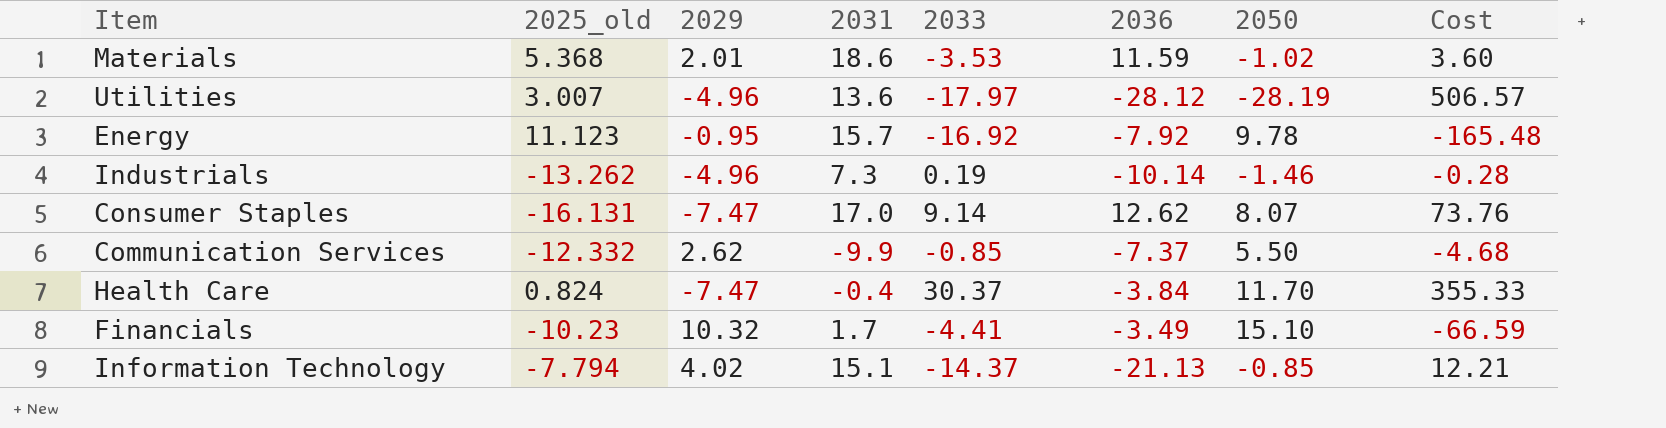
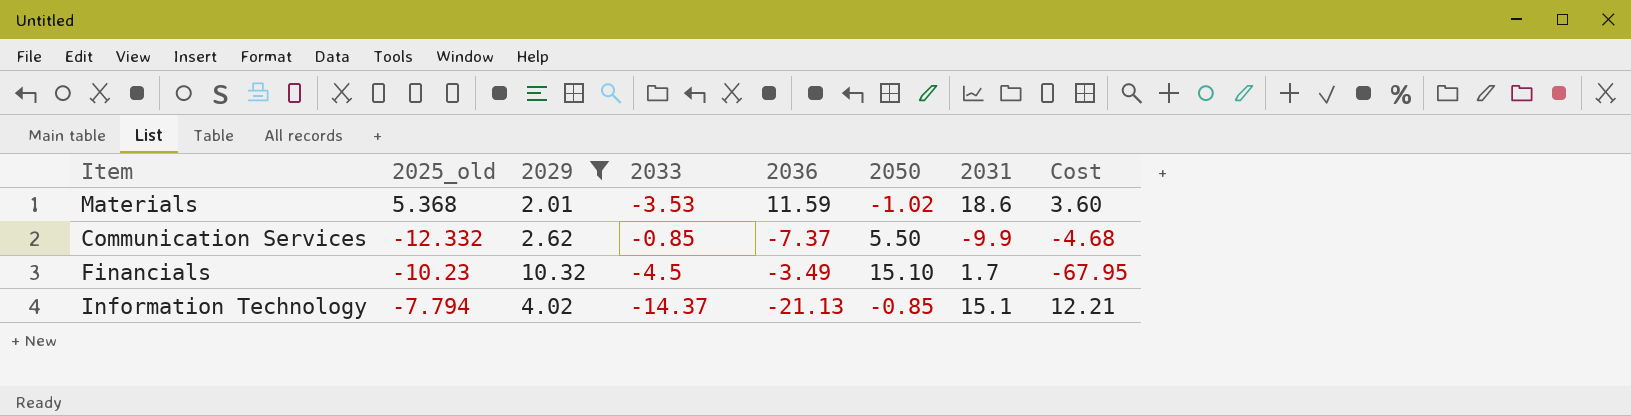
filter: none -> 2029 >= 2.01
column 2031 | position: 4 -> 7
Financials | 2033: -4.41 -> -4.5
Financials | Cost: -66.59 -> -67.95

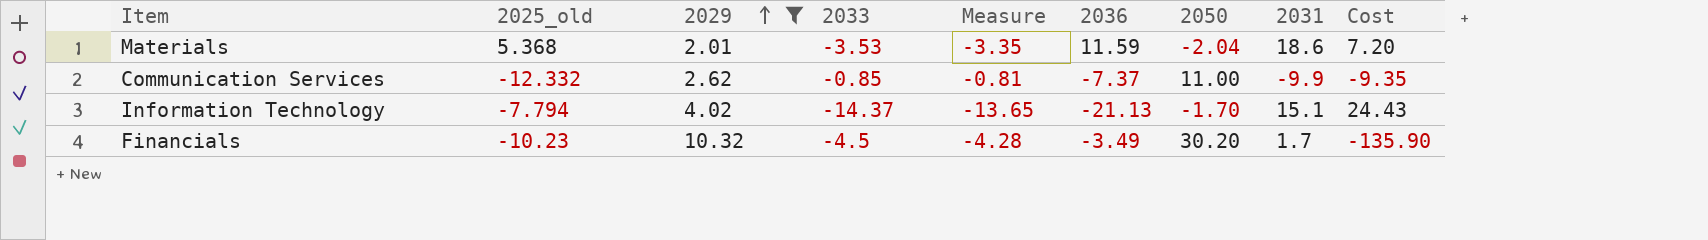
row order: none -> 2029 ascending
column Measure | formula: none -> [2033] * 0.95
Materials | 2050: -1.02 -> -2.04
Materials | Cost: 3.60 -> 7.20
Communication Services | 2050: 5.50 -> 11.00
Communication Services | Cost: -4.68 -> -9.35
Information Technology | 2050: -0.85 -> -1.70
Information Technology | Cost: 12.21 -> 24.43
Financials | 2050: 15.10 -> 30.20
Financials | Cost: -67.95 -> -135.90

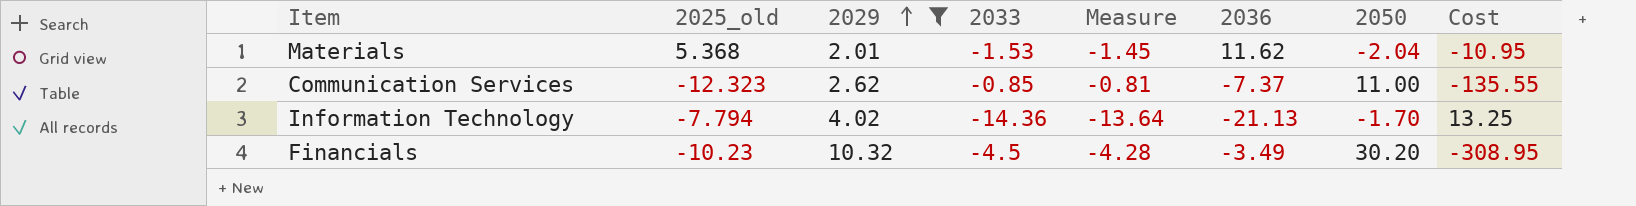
column 2031 | position: 8 -> none
column Cost | formula: [2033] * [2050] -> [2025_old] * [2050]
Materials | 2033: -3.53 -> -1.53
Materials | Measure: -3.35 -> -1.45
Materials | 2036: 11.59 -> 11.62
Communication Services | 2025_old: -12.332 -> -12.323
Information Technology | 2033: -14.37 -> -14.36
Information Technology | Measure: -13.65 -> -13.64

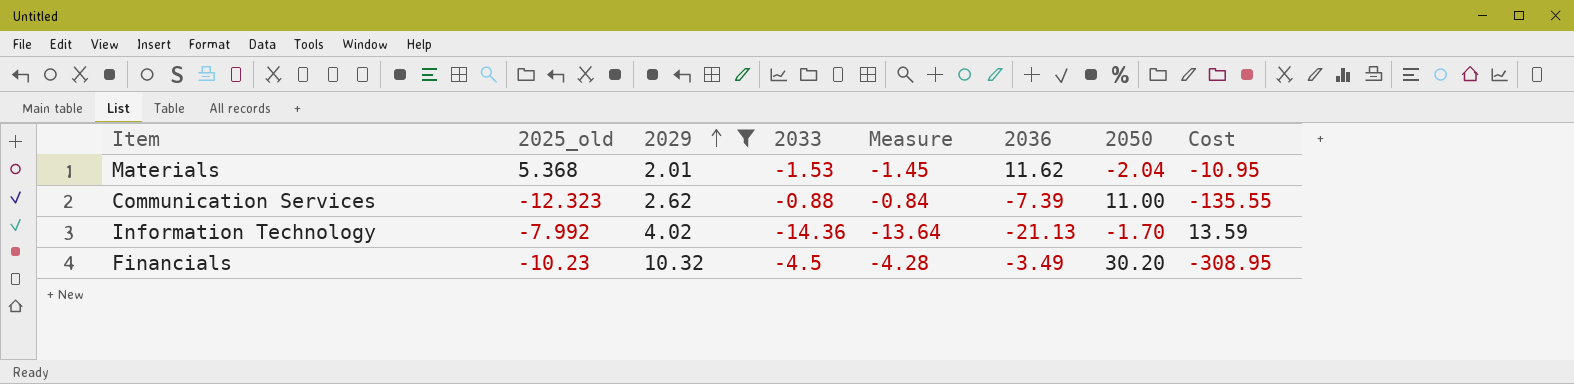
Communication Services | 2033: -0.85 -> -0.88
Communication Services | Measure: -0.81 -> -0.84
Communication Services | 2036: -7.37 -> -7.39
Information Technology | 2025_old: -7.794 -> -7.992
Information Technology | Cost: 13.25 -> 13.59

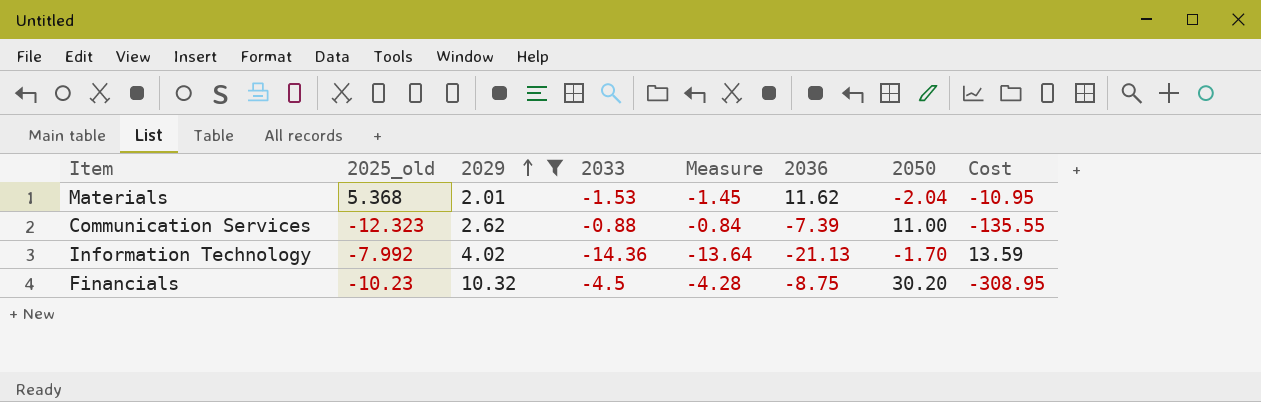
Financials | 2036: -3.49 -> -8.75

